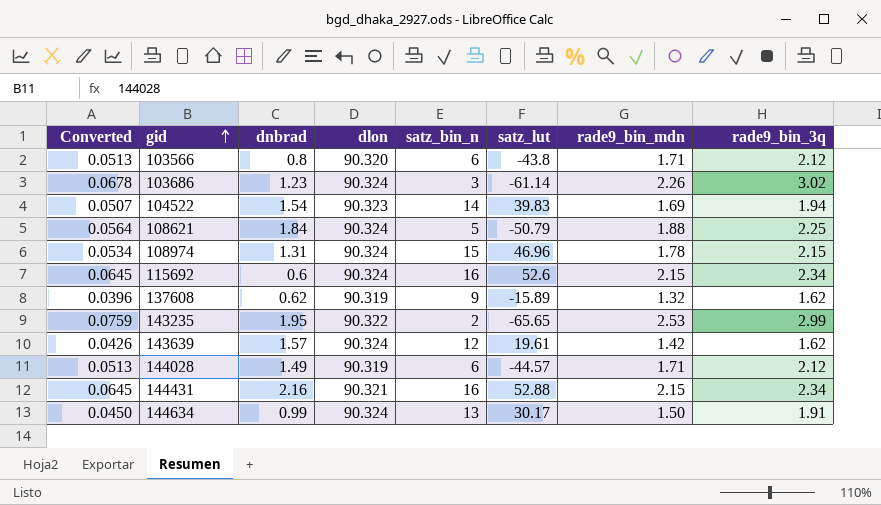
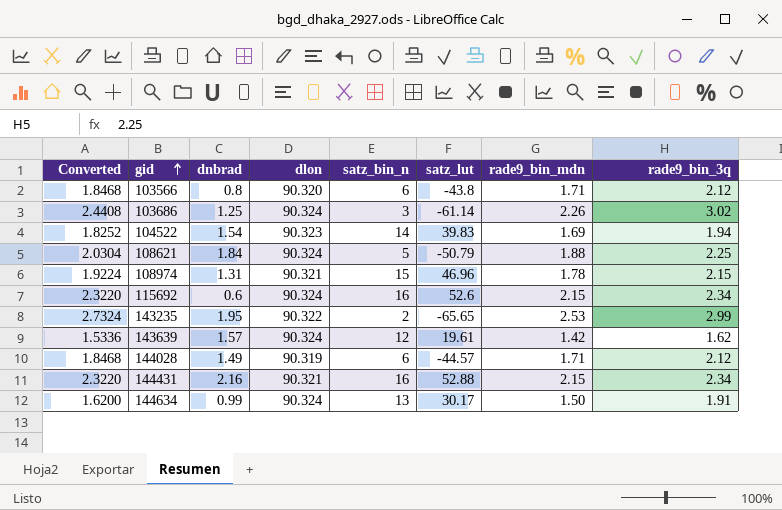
column Converted | formula: [rade9_bin_mdn] * 0.03 -> [rade9_bin_mdn] * 1.08
row 137608: 0.0396 | 0.62 | 90.319 | 9 | -15.89 | 1.32 | 1.62 -> none
103686 | dnbrad: 1.23 -> 1.25
108974 | dlon: 90.324 -> 90.321

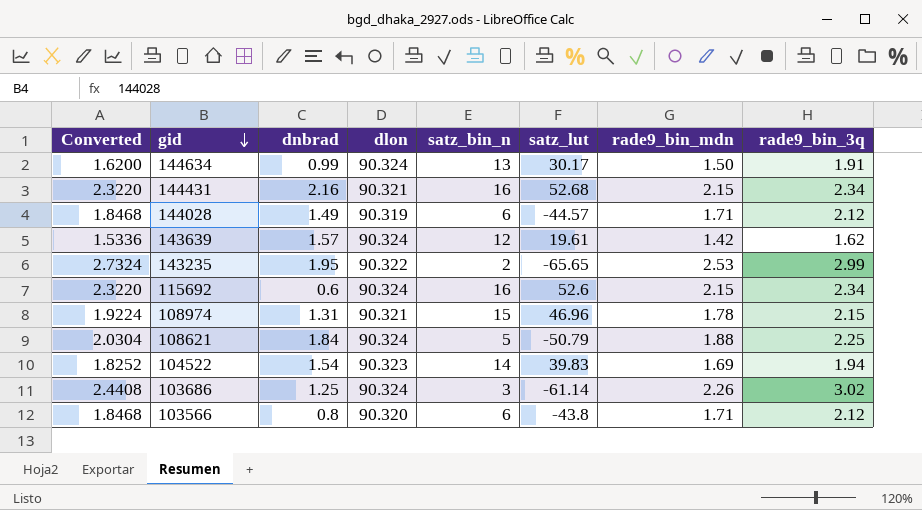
row order: gid ascending -> gid descending
144431 | satz_lut: 52.88 -> 52.68

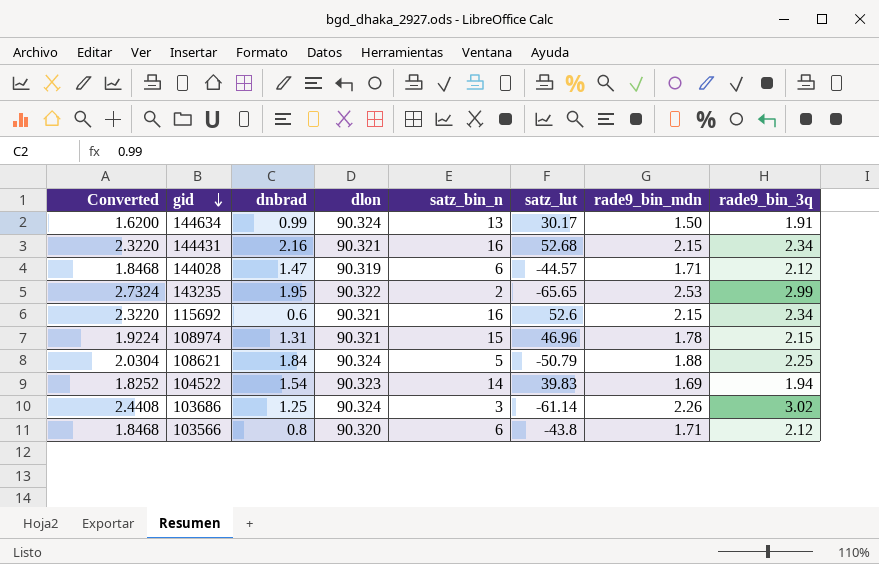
row 143639: 1.5336 | 1.57 | 90.324 | 12 | 19.61 | 1.42 | 1.62 -> none
144028 | dnbrad: 1.49 -> 1.47
115692 | dlon: 90.324 -> 90.321

